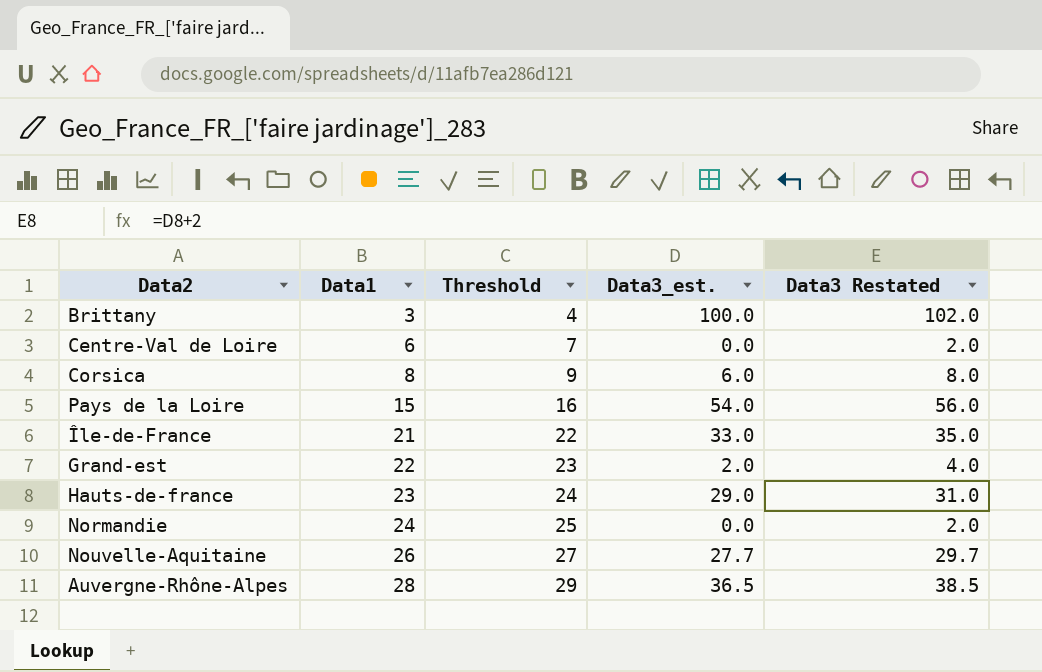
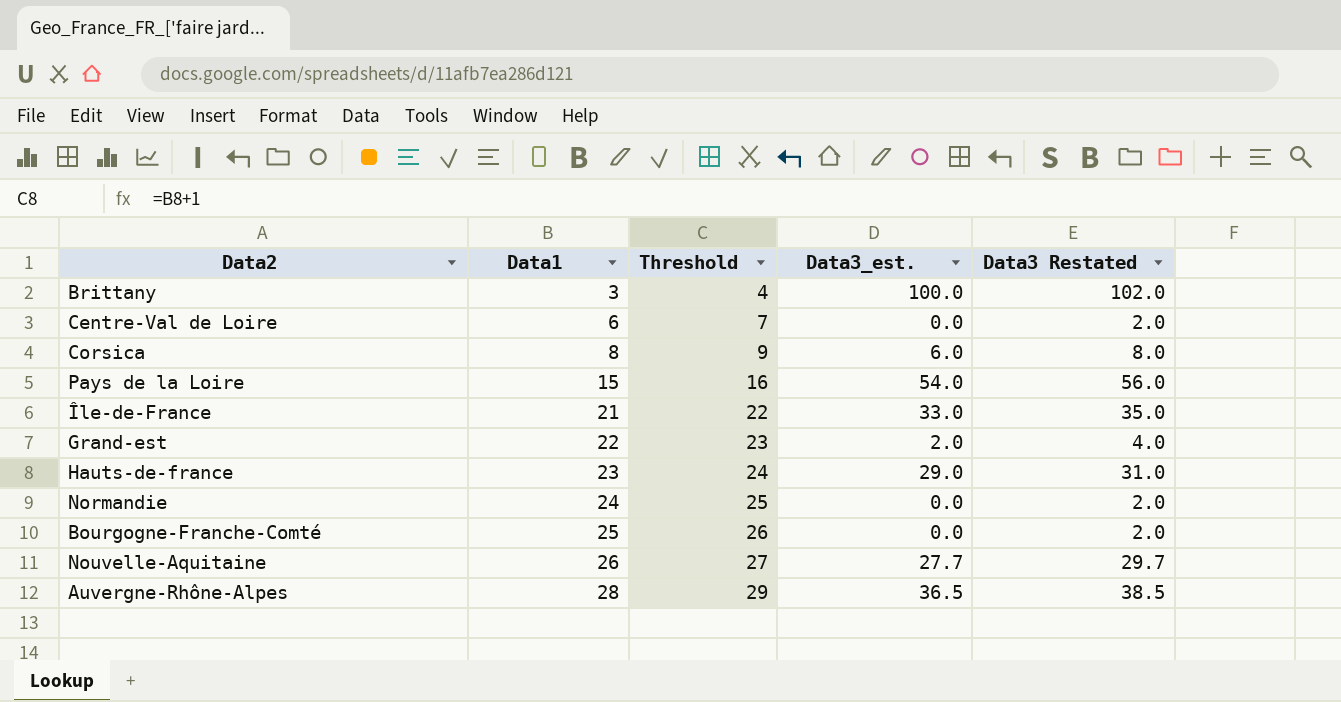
row Bourgogne-Franche-Comté: none -> 25 | 26 | 0.0 | 2.0

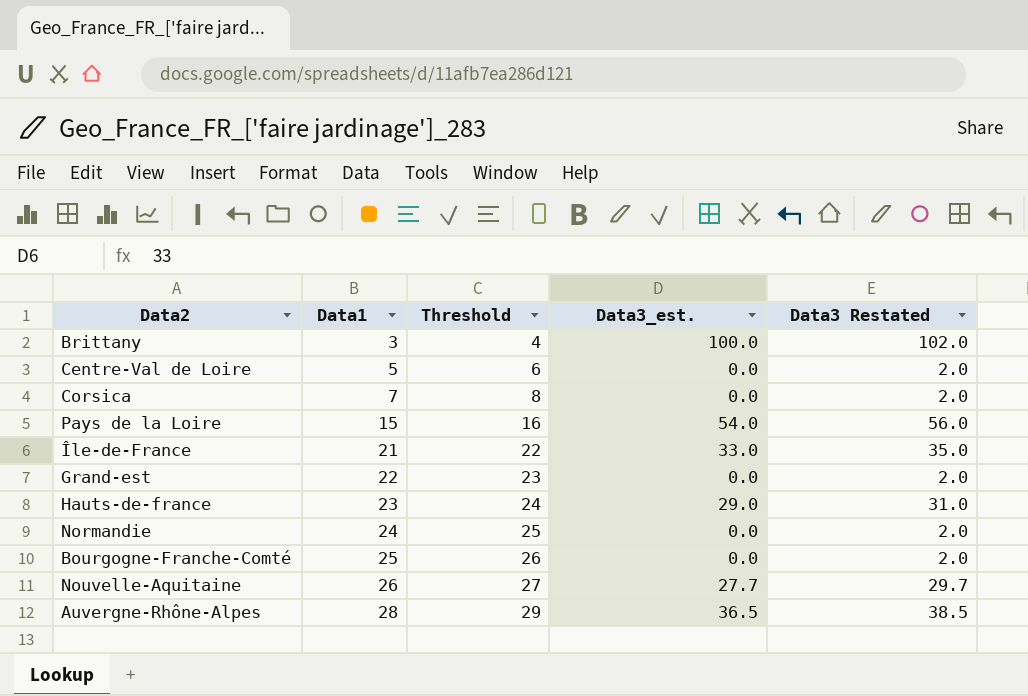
Centre-Val de Loire | Data1: 6 -> 5
Centre-Val de Loire | Threshold: 7 -> 6
Corsica | Data1: 8 -> 7
Corsica | Threshold: 9 -> 8
Corsica | Data3_est.: 6.0 -> 0.0
Corsica | Data3 Restated: 8.0 -> 2.0
Grand-est | Data3_est.: 2.0 -> 0.0
Grand-est | Data3 Restated: 4.0 -> 2.0

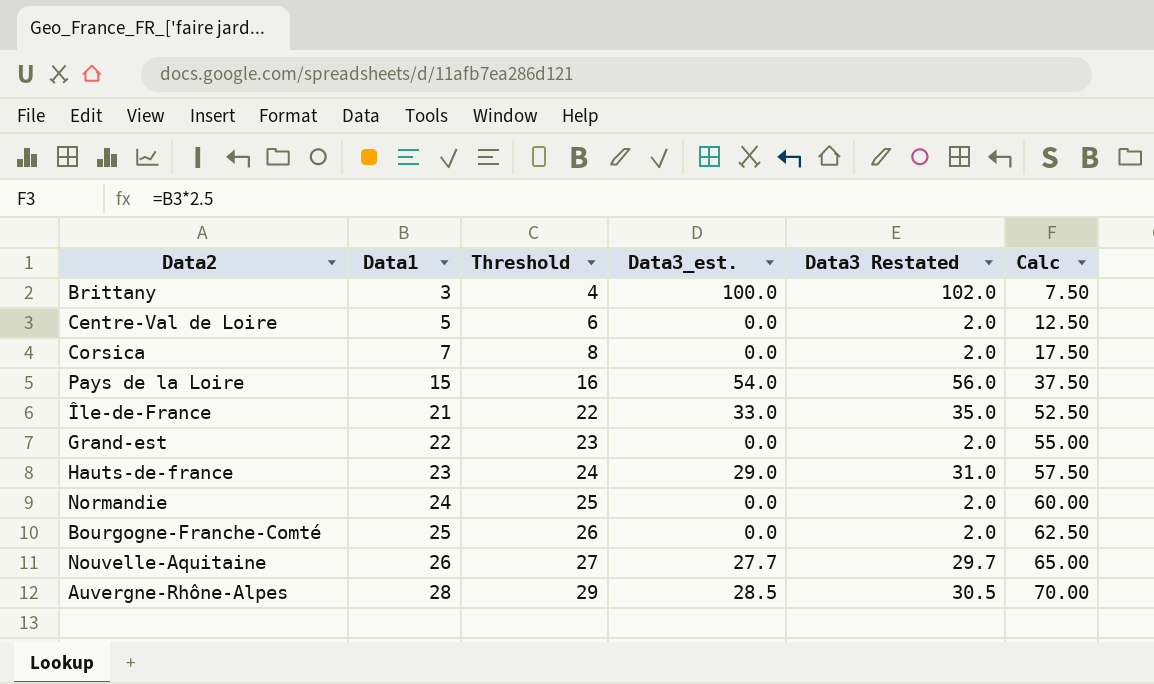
column Calc | formula: none -> [Data1] * 2.5
Auvergne-Rhône-Alpes | Data3_est.: 36.5 -> 28.5
Auvergne-Rhône-Alpes | Data3 Restated: 38.5 -> 30.5

